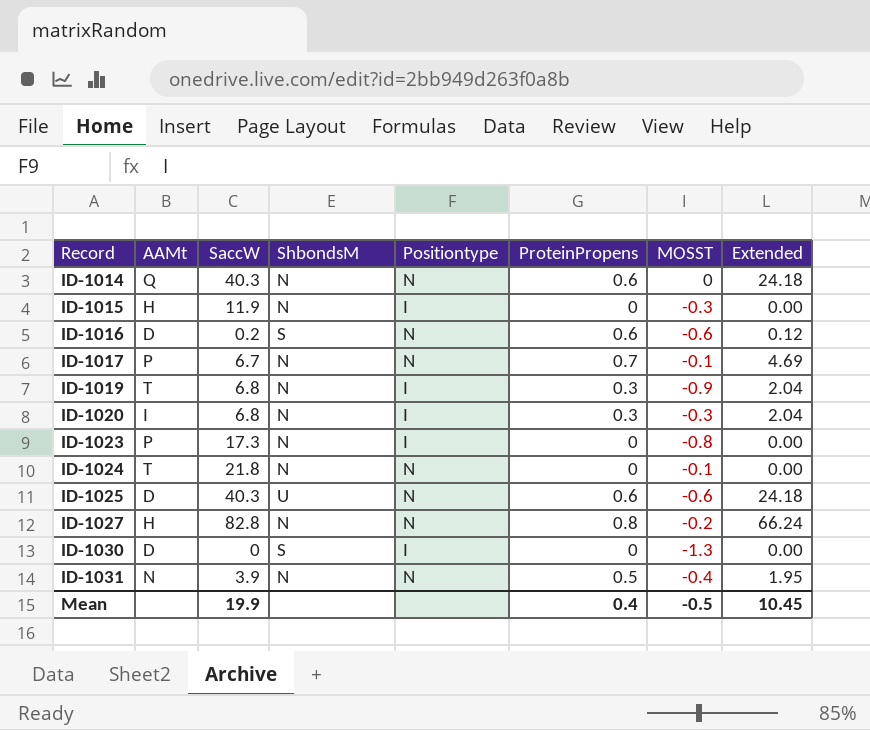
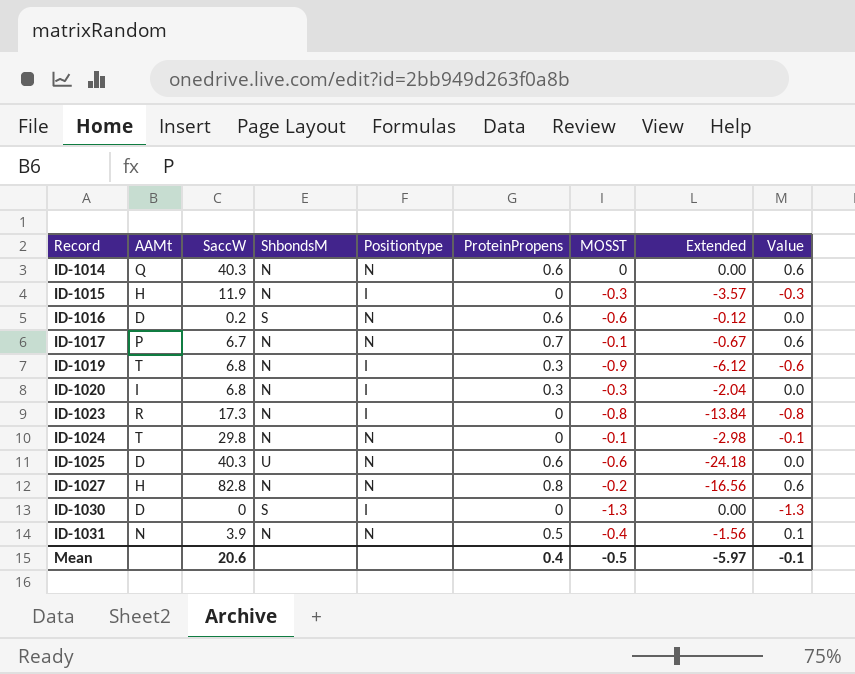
column Extended | formula: [SaccW] * [ProteinPropens] -> [SaccW] * [MOSST]
column Value | formula: none -> [ProteinPropens] + [MOSST]
ID-1023 | AAMt: P -> R
ID-1024 | SaccW: 21.8 -> 29.8
Mean | SaccW: 19.9 -> 20.6
Mean | Extended: 10.45 -> -5.97

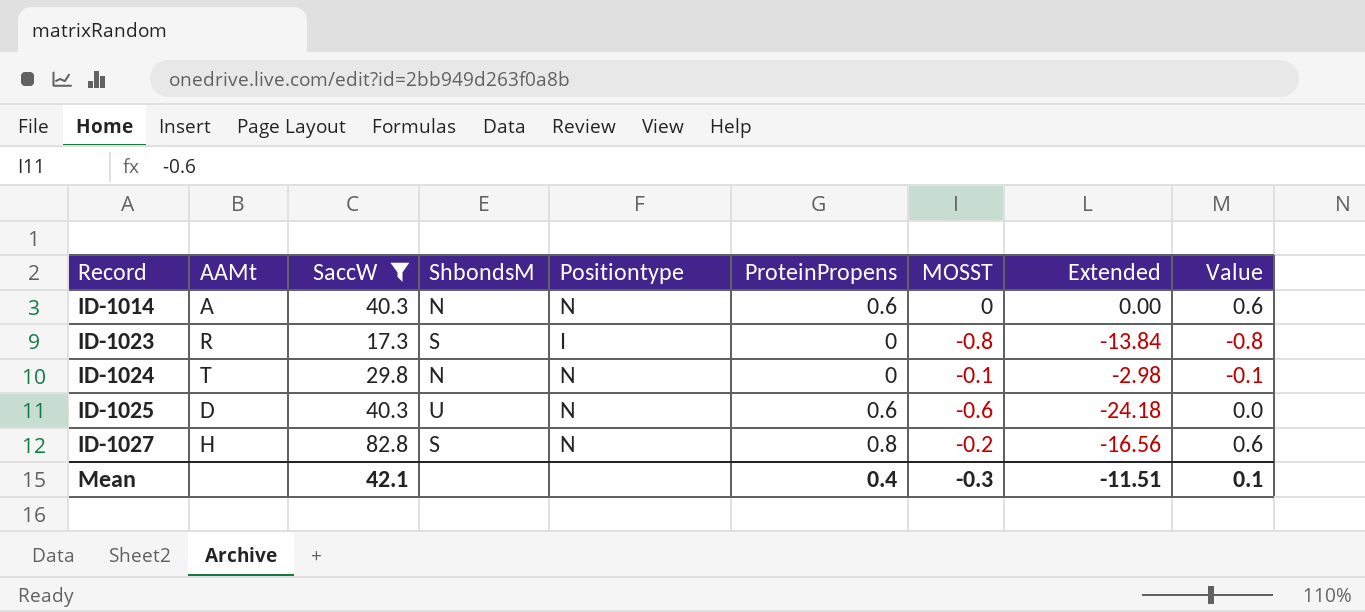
filter: none -> SaccW >= 17.3
ID-1014 | AAMt: Q -> A
ID-1023 | ShbondsM: N -> S
ID-1027 | ShbondsM: N -> S
Mean | SaccW: 20.6 -> 42.1
Mean | MOSST: -0.5 -> -0.3
Mean | Extended: -5.97 -> -11.51
Mean | Value: -0.1 -> 0.1

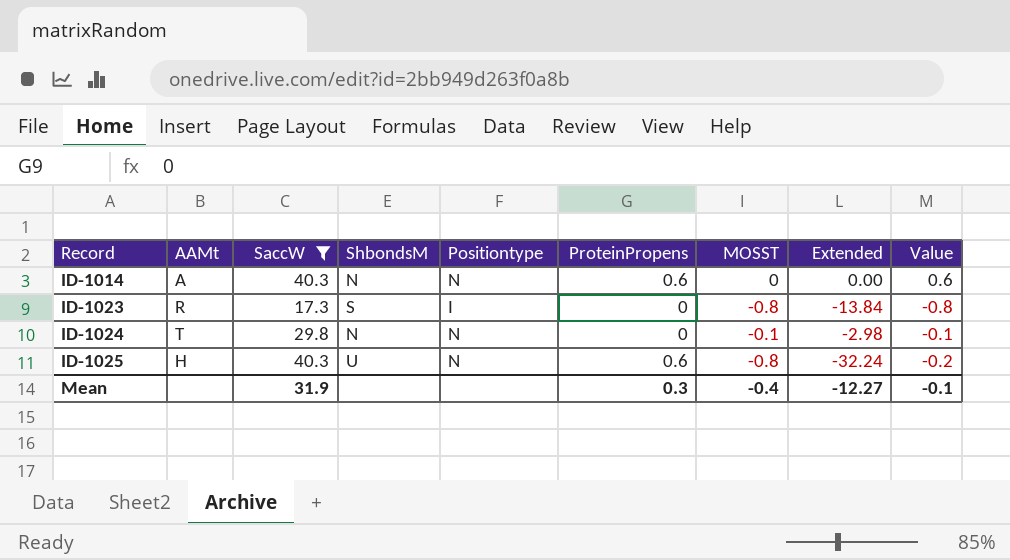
row ID-1027: H | 82.8 | S | N | 0.8 | -0.2 | -16.56 | 0.6 -> none
ID-1025 | AAMt: D -> H
ID-1025 | MOSST: -0.6 -> -0.8
ID-1025 | Extended: -24.18 -> -32.24
ID-1025 | Value: 0.0 -> -0.2
Mean | SaccW: 42.1 -> 31.9
Mean | ProteinPropens: 0.4 -> 0.3
Mean | MOSST: -0.3 -> -0.4
Mean | Extended: -11.51 -> -12.27
Mean | Value: 0.1 -> -0.1

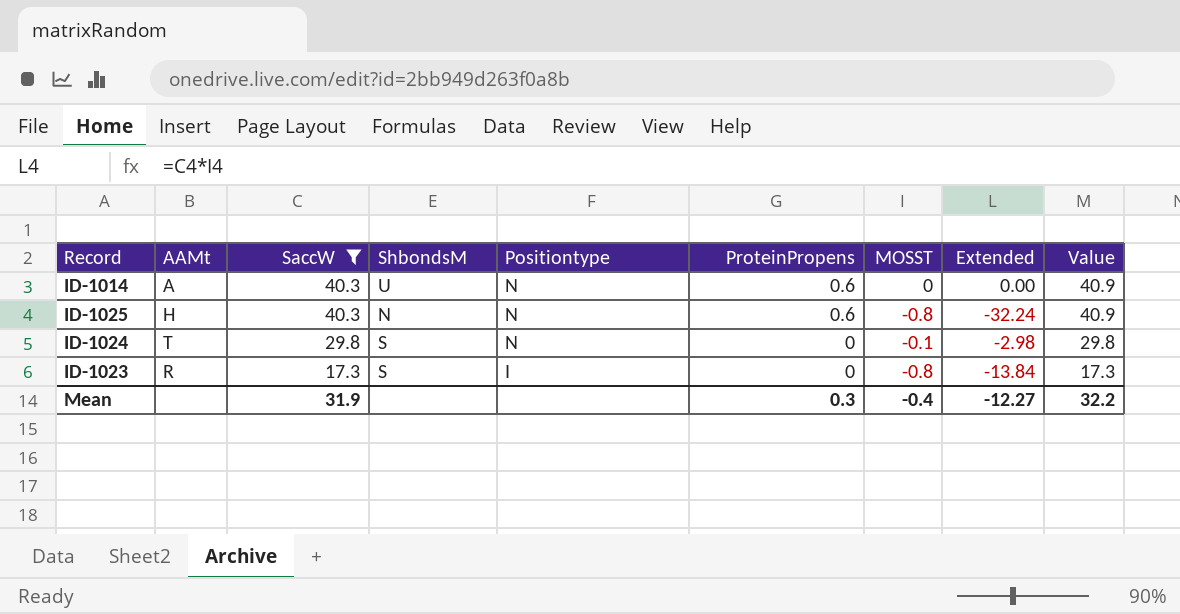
row order: Record ascending -> SaccW descending
column Value | formula: [ProteinPropens] + [MOSST] -> [SaccW] + [ProteinPropens]
ID-1014 | ShbondsM: N -> U
ID-1025 | ShbondsM: U -> N
ID-1024 | ShbondsM: N -> S
Mean | Value: -0.1 -> 32.2

